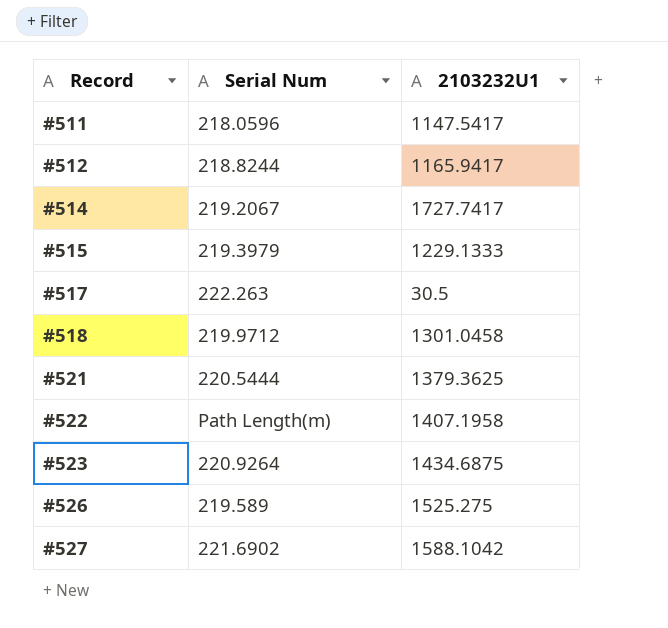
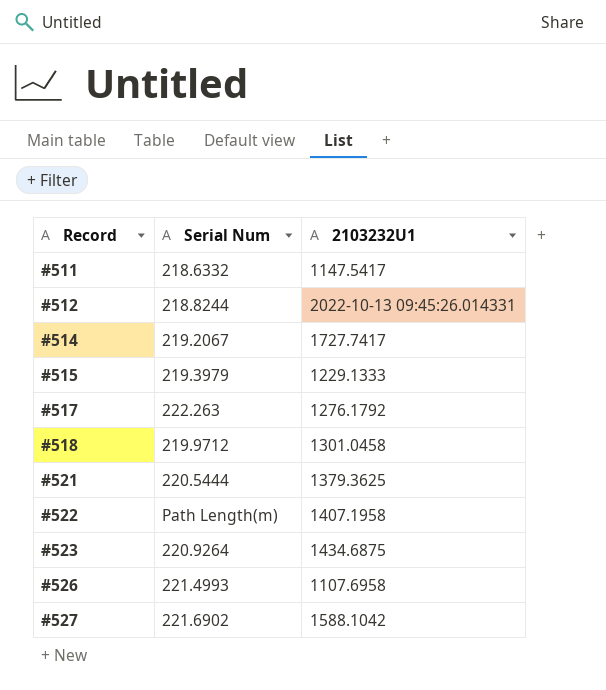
#511 | Serial Num: 218.0596 -> 218.6332
#512 | 2103232U1: 1165.9417 -> 2022-10-13 09:45:26.014331
#517 | 2103232U1: 30.5 -> 1276.1792
#526 | Serial Num: 219.589 -> 221.4993
#526 | 2103232U1: 1525.275 -> 1107.6958

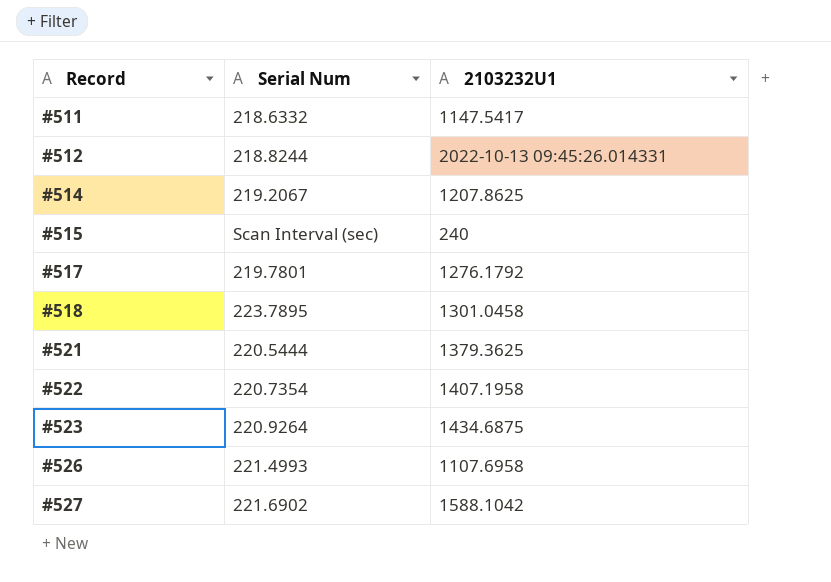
#514 | 2103232U1: 1727.7417 -> 1207.8625
#515 | Serial Num: 219.3979 -> Scan Interval (sec)
#515 | 2103232U1: 1229.1333 -> 240
#517 | Serial Num: 222.263 -> 219.7801
#518 | Serial Num: 219.9712 -> 223.7895
#522 | Serial Num: Path Length(m) -> 220.7354

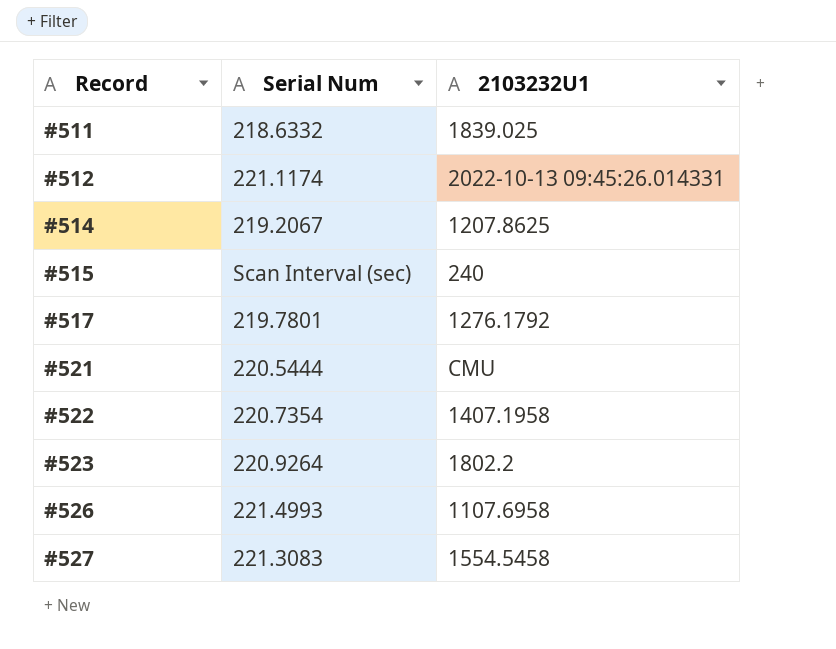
row #518: 223.7895 | 1301.0458 -> none
#511 | 2103232U1: 1147.5417 -> 1839.025
#512 | Serial Num: 218.8244 -> 221.1174
#521 | 2103232U1: 1379.3625 -> CMU
#523 | 2103232U1: 1434.6875 -> 1802.2
#527 | Serial Num: 221.6902 -> 221.3083
#527 | 2103232U1: 1588.1042 -> 1554.5458

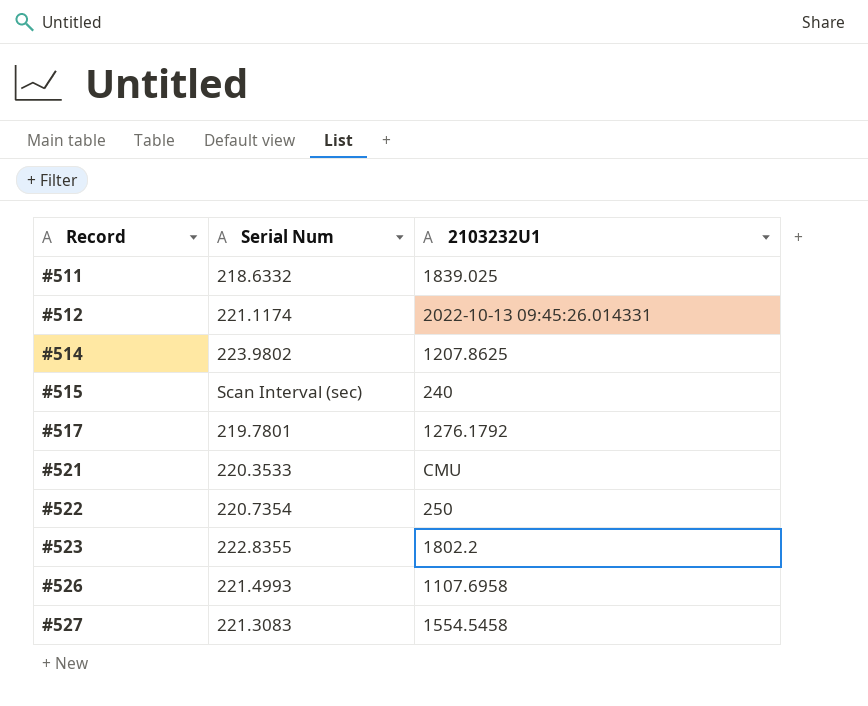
#514 | Serial Num: 219.2067 -> 223.9802
#521 | Serial Num: 220.5444 -> 220.3533
#522 | 2103232U1: 1407.1958 -> 250
#523 | Serial Num: 220.9264 -> 222.8355

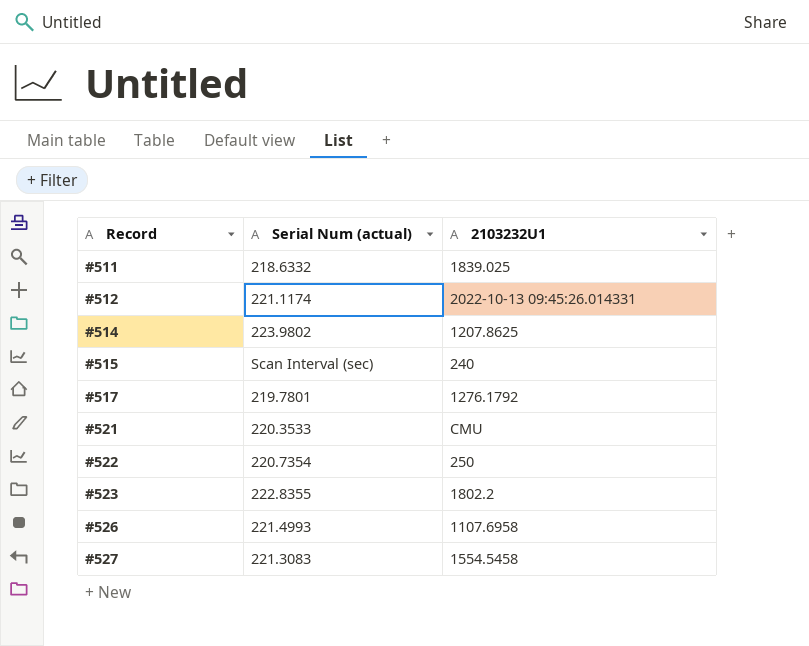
column name: Serial Num -> Serial Num (actual)

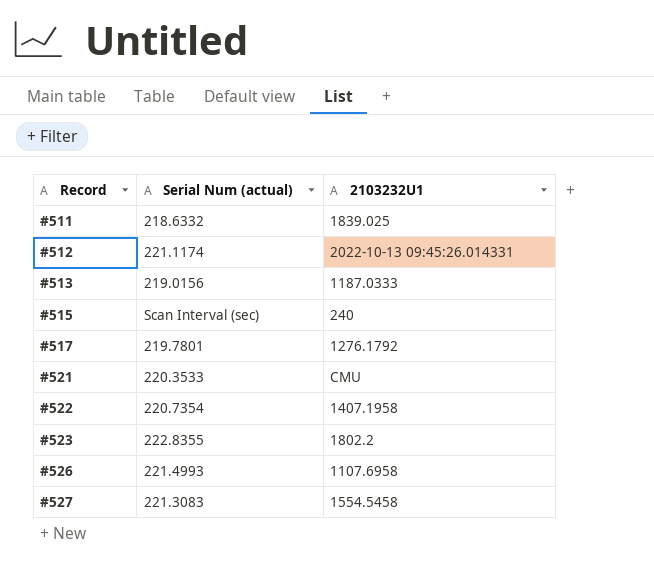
row #514: 223.9802 | 1207.8625 -> none
row #513: none -> 219.0156 | 1187.0333
#522 | 2103232U1: 250 -> 1407.1958

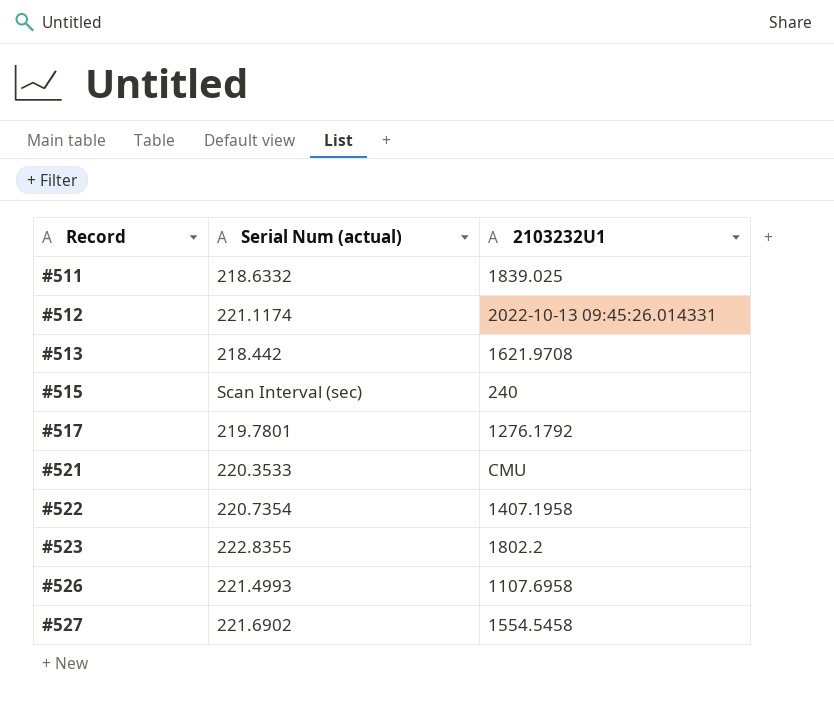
#513 | Serial Num (actual): 219.0156 -> 218.442
#513 | 2103232U1: 1187.0333 -> 1621.9708
#527 | Serial Num (actual): 221.3083 -> 221.6902

